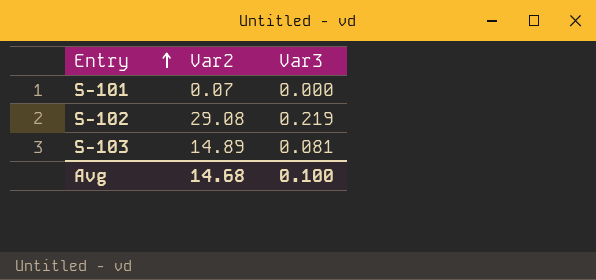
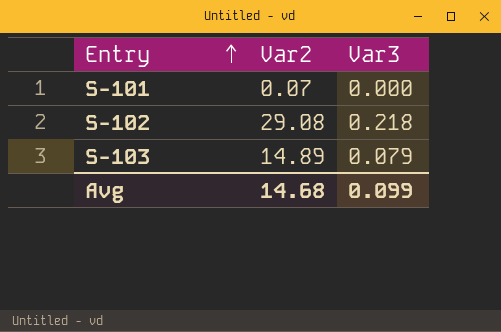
S-102 | Var3: 0.219 -> 0.218
S-103 | Var3: 0.081 -> 0.079
Avg | Var3: 0.100 -> 0.099

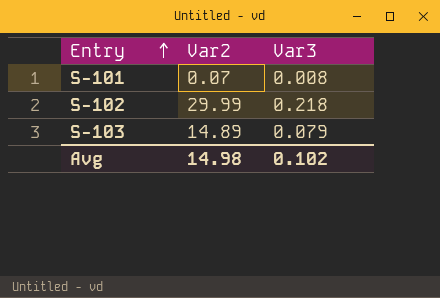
S-101 | Var3: 0.000 -> 0.008
S-102 | Var2: 29.08 -> 29.99
Avg | Var2: 14.68 -> 14.98
Avg | Var3: 0.099 -> 0.102

